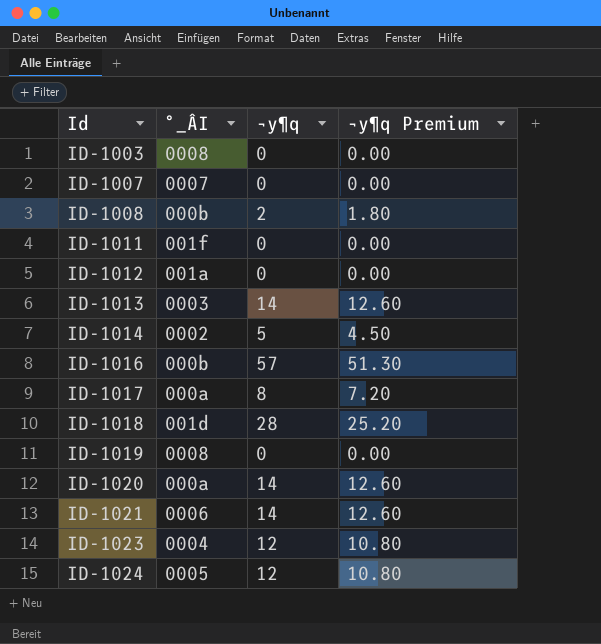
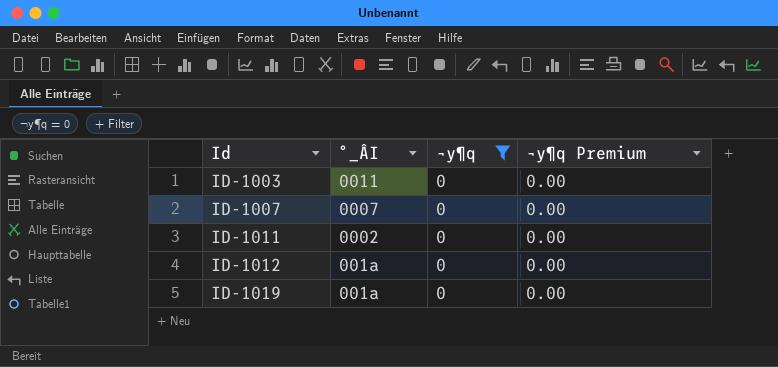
filter: none -> ¬y¶q = 0
ID-1003 | °_ÂI: 0008 -> 0011
ID-1011 | °_ÂI: 001f -> 0002
ID-1019 | °_ÂI: 0008 -> 001a

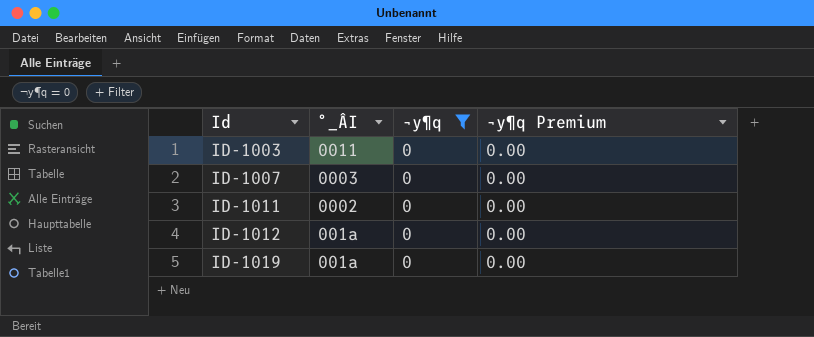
ID-1007 | °_ÂI: 0007 -> 0003

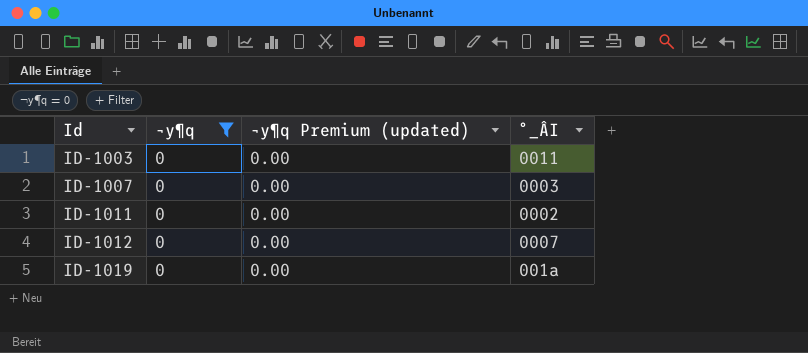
column name: ¬y¶q Premium -> ¬y¶q Premium (updated)
column °_ÂI | position: 2 -> 4
ID-1012 | °_ÂI: 001a -> 0007

